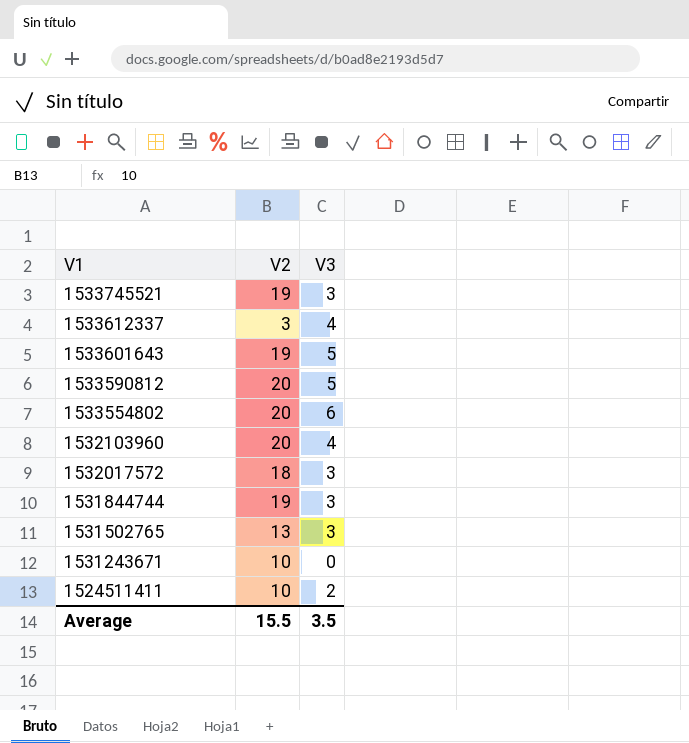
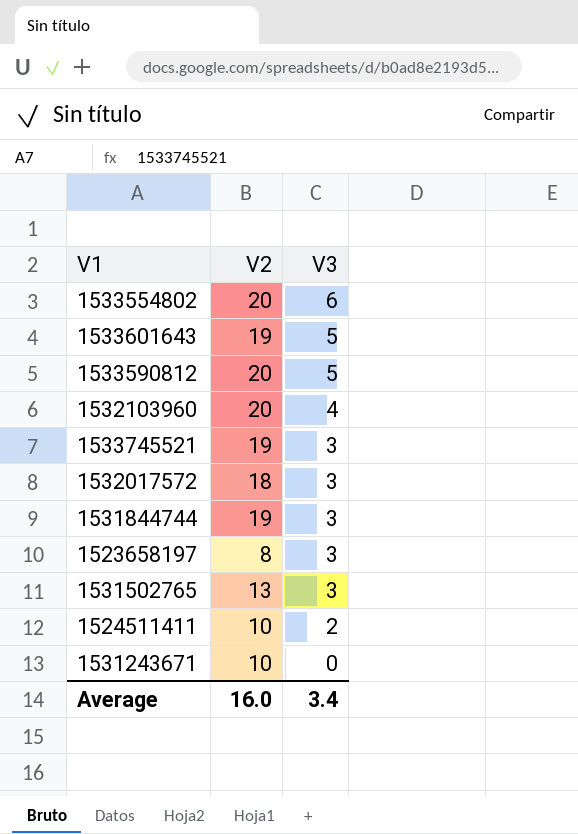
row order: V1 descending -> V3 descending
row 1533612337: 3 | 4 -> none
row 1523658197: none -> 8 | 3
Average | V2: 15.5 -> 16.0
Average | V3: 3.5 -> 3.4

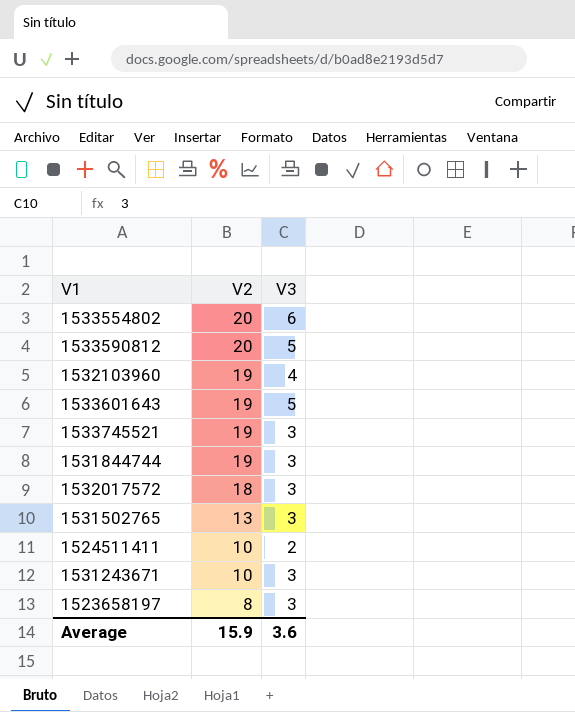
row order: V3 descending -> V2 descending
1532103960 | V2: 20 -> 19
1531243671 | V3: 0 -> 3
Average | V2: 16.0 -> 15.9
Average | V3: 3.4 -> 3.6

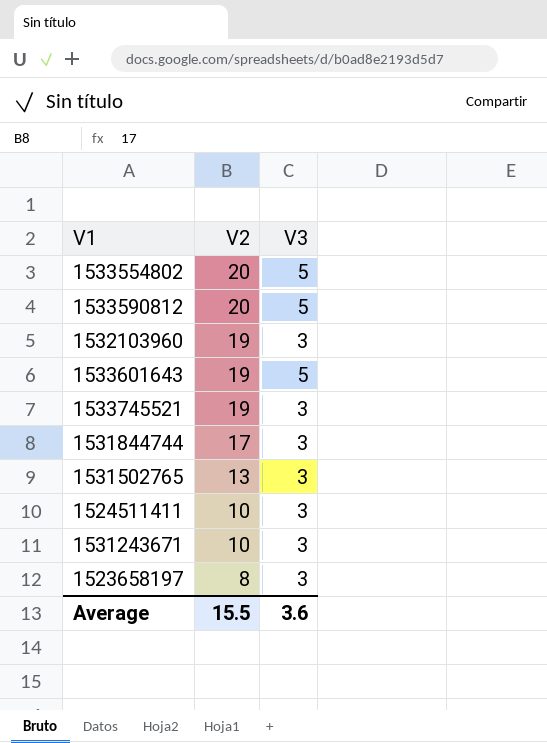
row 1532017572: 18 | 3 -> none
1533554802 | V3: 6 -> 5
1532103960 | V3: 4 -> 3
1531844744 | V2: 19 -> 17
1524511411 | V3: 2 -> 3
Average | V2: 15.9 -> 15.5

